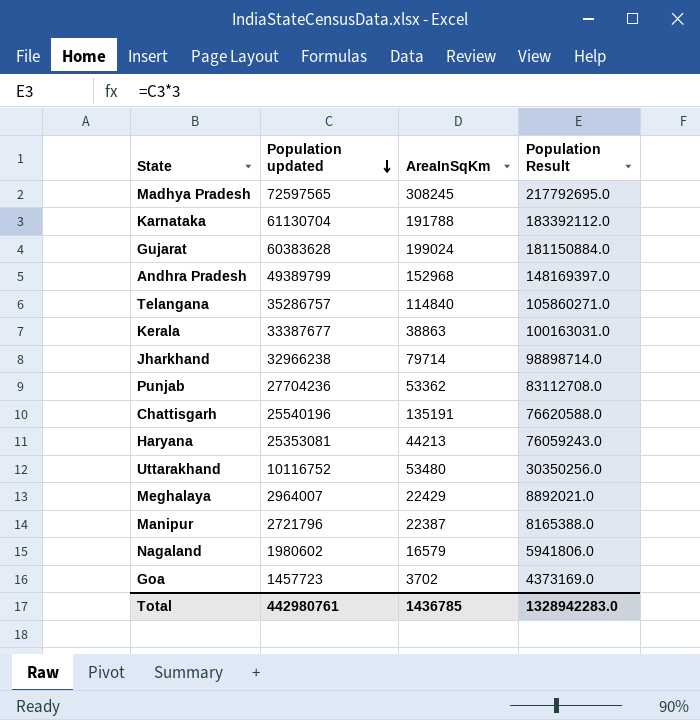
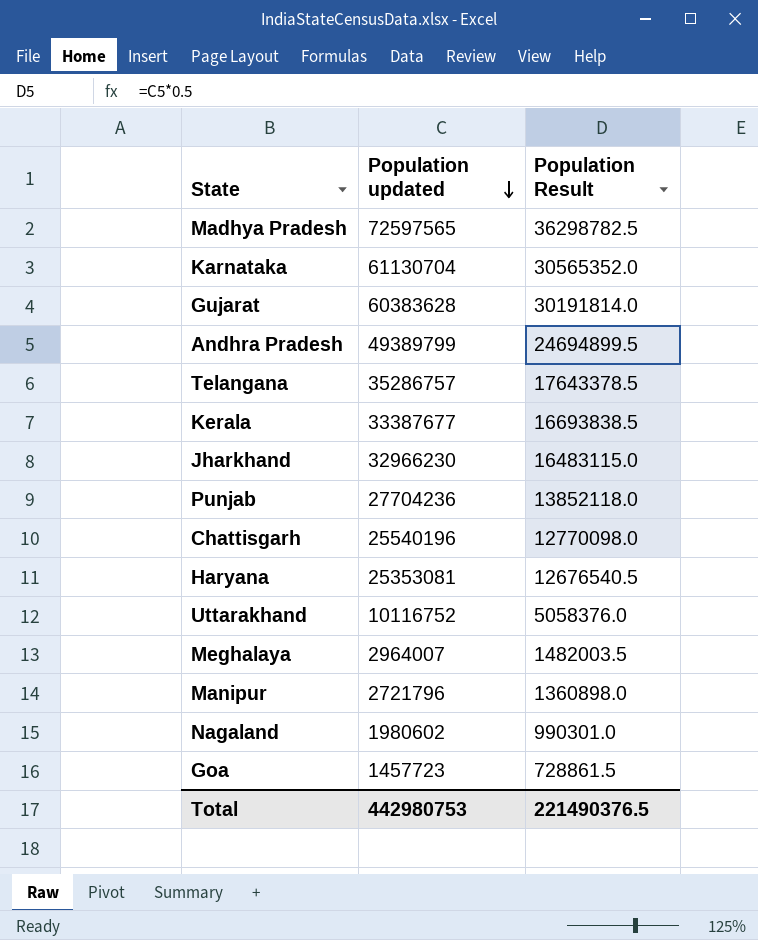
column AreaInSqKm | position: 3 -> none
column Population Result | formula: [Population updated] * 3 -> [Population updated] * 0.5
Jharkhand | Population updated: 32966238 -> 32966230
Total | Population updated: 442980761 -> 442980753
Total | Population Result: 1328942283.0 -> 221490376.5

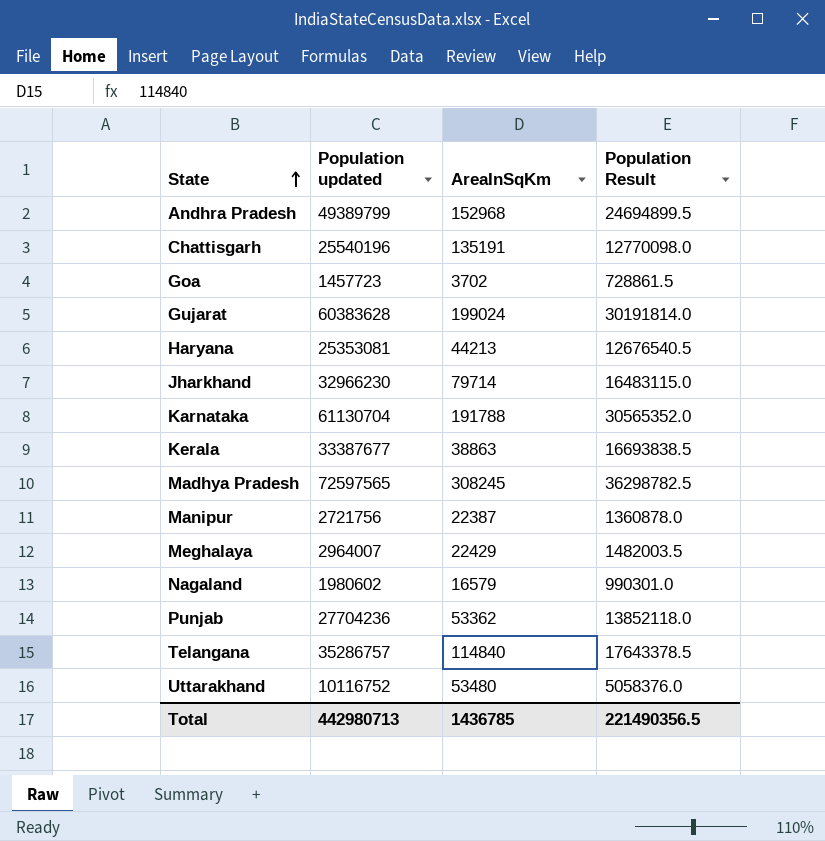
row order: Population updated descending -> State ascending
column AreaInSqKm | position: none -> 3
Manipur | Population updated: 2721796 -> 2721756
Manipur | Population Result: 1360898.0 -> 1360878.0
Total | Population updated: 442980753 -> 442980713
Total | Population Result: 221490376.5 -> 221490356.5

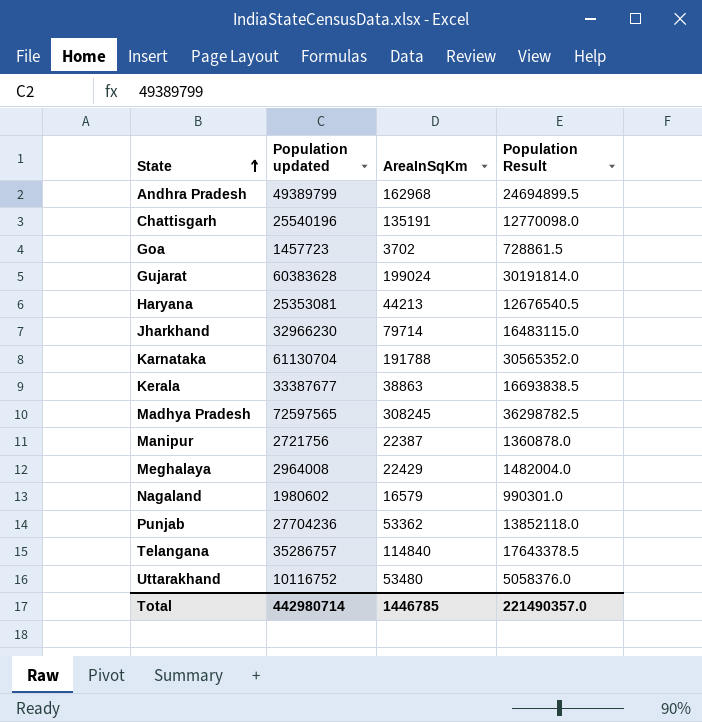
Andhra Pradesh | AreaInSqKm: 152968 -> 162968
Meghalaya | Population updated: 2964007 -> 2964008
Meghalaya | Population Result: 1482003.5 -> 1482004.0
Total | Population updated: 442980713 -> 442980714
Total | AreaInSqKm: 1436785 -> 1446785
Total | Population Result: 221490356.5 -> 221490357.0

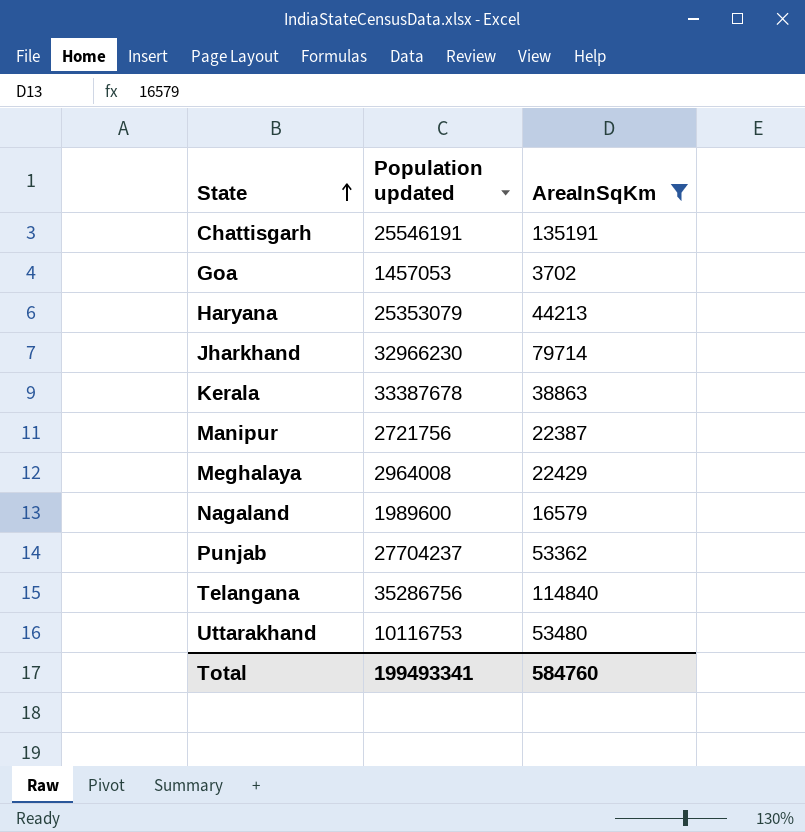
filter: none -> AreaInSqKm <= 135191
column Population Result | formula: [Population updated] * 0.5 -> none
Chattisgarh | Population updated: 25540196 -> 25546191
Goa | Population updated: 1457723 -> 1457053
Haryana | Population updated: 25353081 -> 25353079
Kerala | Population updated: 33387677 -> 33387678
Nagaland | Population updated: 1980602 -> 1989600
Punjab | Population updated: 27704236 -> 27704237
Telangana | Population updated: 35286757 -> 35286756
Uttarakhand | Population updated: 10116752 -> 10116753
Total | Population updated: 442980714 -> 199493341
Total | AreaInSqKm: 1446785 -> 584760

